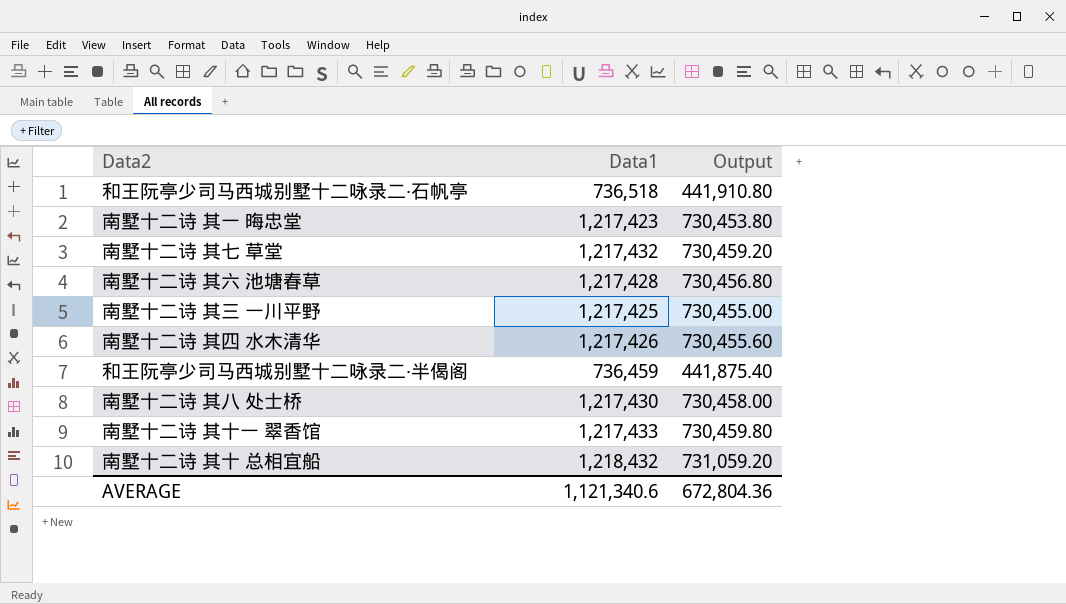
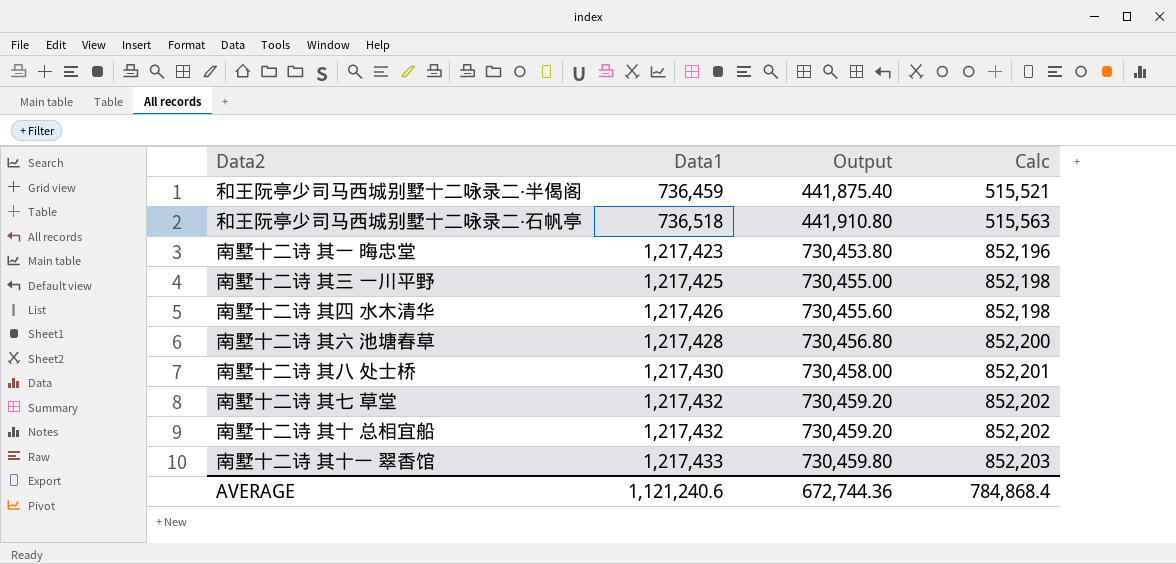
row order: none -> Data1 ascending
column Calc | formula: none -> [Data1] * 0.7
南墅十二诗 其十 总相宜船 | Data1: 1,218,432 -> 1,217,432
南墅十二诗 其十 总相宜船 | Output: 731,059.20 -> 730,459.20
AVERAGE | Data1: 1,121,340.6 -> 1,121,240.6
AVERAGE | Output: 672,804.36 -> 672,744.36

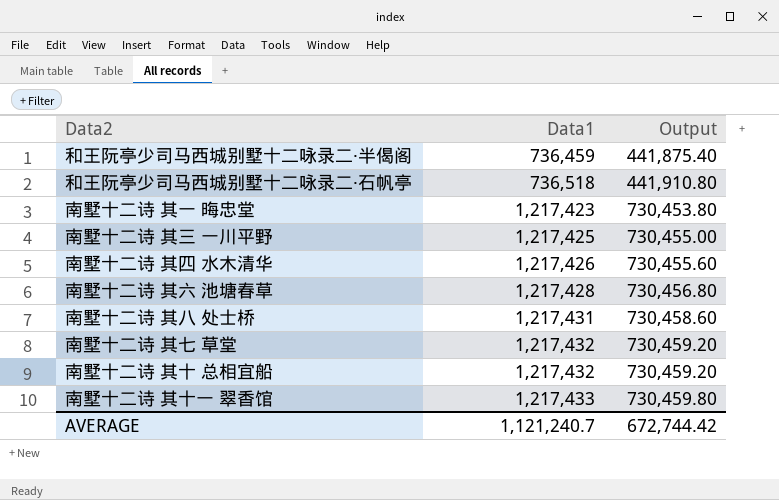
column Calc | formula: [Data1] * 0.7 -> none
南墅十二诗 其八 处士桥 | Data1: 1,217,430 -> 1,217,431
南墅十二诗 其八 处士桥 | Output: 730,458.00 -> 730,458.60
AVERAGE | Data1: 1,121,240.6 -> 1,121,240.7
AVERAGE | Output: 672,744.36 -> 672,744.42

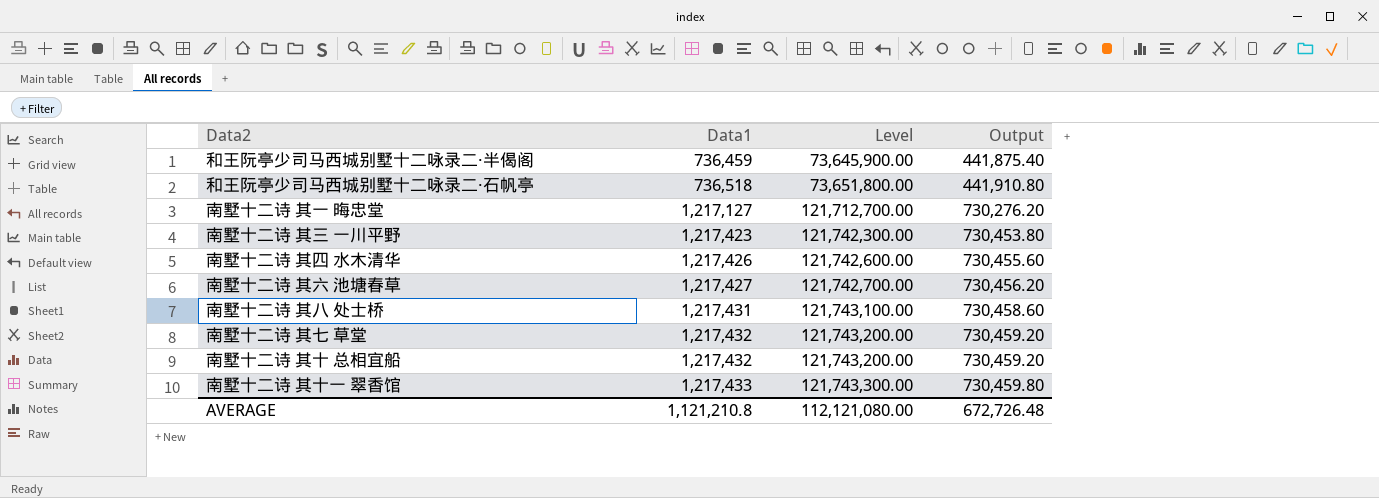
column Level | formula: none -> [Data1] * 100
南墅十二诗 其一 晦忠堂 | Data1: 1,217,423 -> 1,217,127
南墅十二诗 其一 晦忠堂 | Output: 730,453.80 -> 730,276.20
南墅十二诗 其三 一川平野 | Data1: 1,217,425 -> 1,217,423
南墅十二诗 其三 一川平野 | Output: 730,455.00 -> 730,453.80
南墅十二诗 其六 池塘春草 | Data1: 1,217,428 -> 1,217,427
南墅十二诗 其六 池塘春草 | Output: 730,456.80 -> 730,456.20
AVERAGE | Data1: 1,121,240.7 -> 1,121,210.8
AVERAGE | Output: 672,744.42 -> 672,726.48

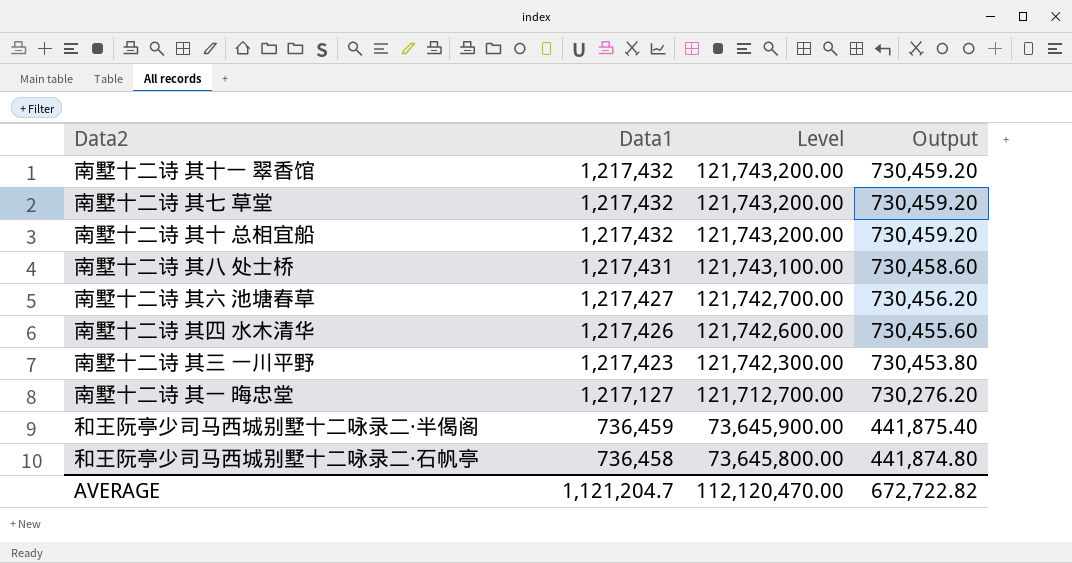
row order: Data1 ascending -> Data1 descending
南墅十二诗 其十一 翠香馆 | Data1: 1,217,433 -> 1,217,432
南墅十二诗 其十一 翠香馆 | Level: 121,743,300.00 -> 121,743,200.00
南墅十二诗 其十一 翠香馆 | Output: 730,459.80 -> 730,459.20
和王阮亭少司马西城别墅十二咏录二·石帆亭 | Data1: 736,518 -> 736,458
和王阮亭少司马西城别墅十二咏录二·石帆亭 | Level: 73,651,800.00 -> 73,645,800.00
和王阮亭少司马西城别墅十二咏录二·石帆亭 | Output: 441,910.80 -> 441,874.80
AVERAGE | Data1: 1,121,210.8 -> 1,121,204.7
AVERAGE | Level: 112,121,080.00 -> 112,120,470.00
AVERAGE | Output: 672,726.48 -> 672,722.82

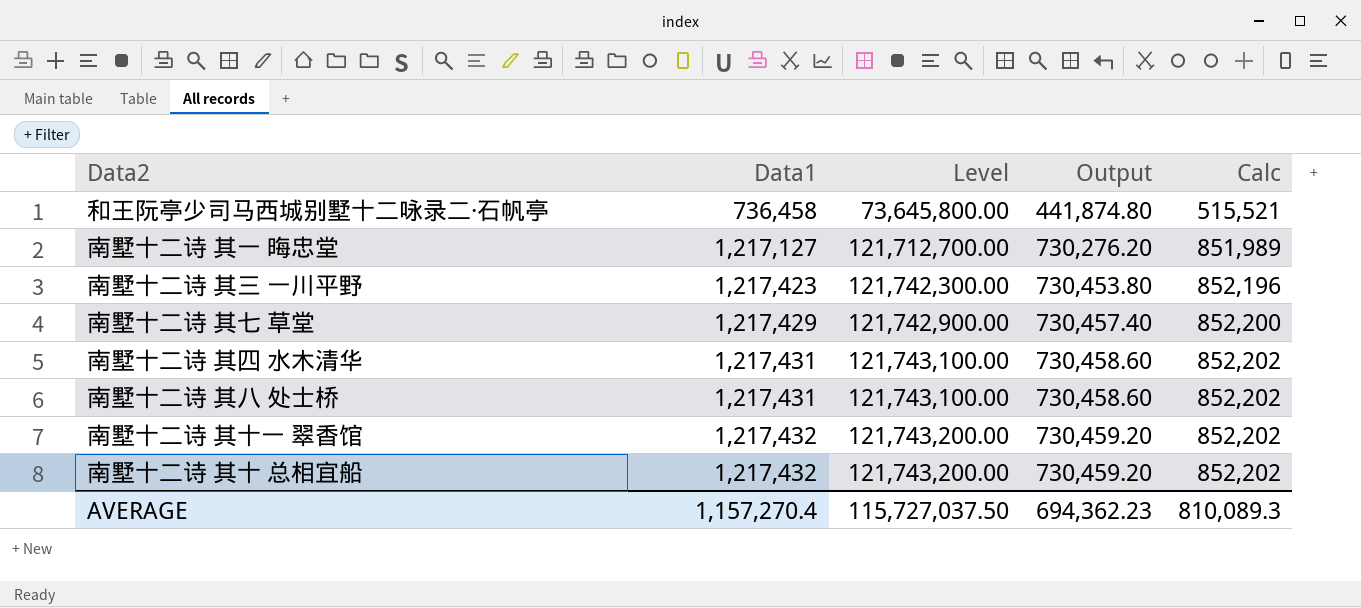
row order: Data1 descending -> Data1 ascending
column Calc | formula: none -> [Data1] * 0.7
row 南墅十二诗 其六 池塘春草: 1,217,427 | 121,742,700.00 | 730,456.20 -> none
row 和王阮亭少司马西城别墅十二咏录二·半偈阁: 736,459 | 73,645,900.00 | 441,875.40 -> none
南墅十二诗 其七 草堂 | Data1: 1,217,432 -> 1,217,429
南墅十二诗 其七 草堂 | Level: 121,743,200.00 -> 121,742,900.00
南墅十二诗 其七 草堂 | Output: 730,459.20 -> 730,457.40
南墅十二诗 其四 水木清华 | Data1: 1,217,426 -> 1,217,431
南墅十二诗 其四 水木清华 | Level: 121,742,600.00 -> 121,743,100.00
南墅十二诗 其四 水木清华 | Output: 730,455.60 -> 730,458.60
AVERAGE | Data1: 1,121,204.7 -> 1,157,270.4
AVERAGE | Level: 112,120,470.00 -> 115,727,037.50
AVERAGE | Output: 672,722.82 -> 694,362.23

